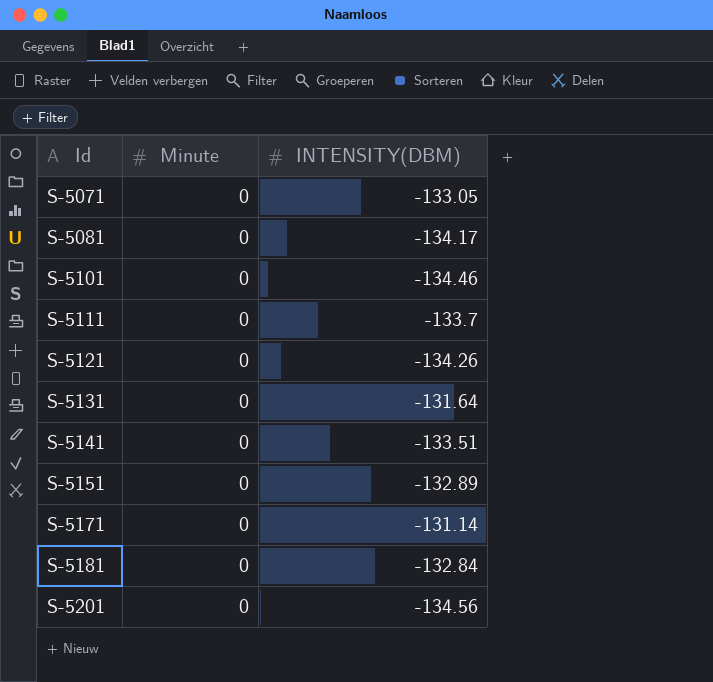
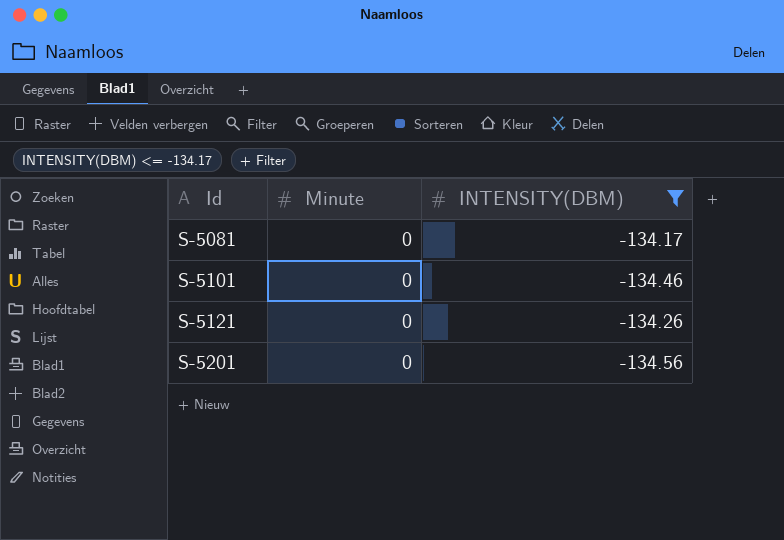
filter: none -> INTENSITY(DBM) <= -134.17

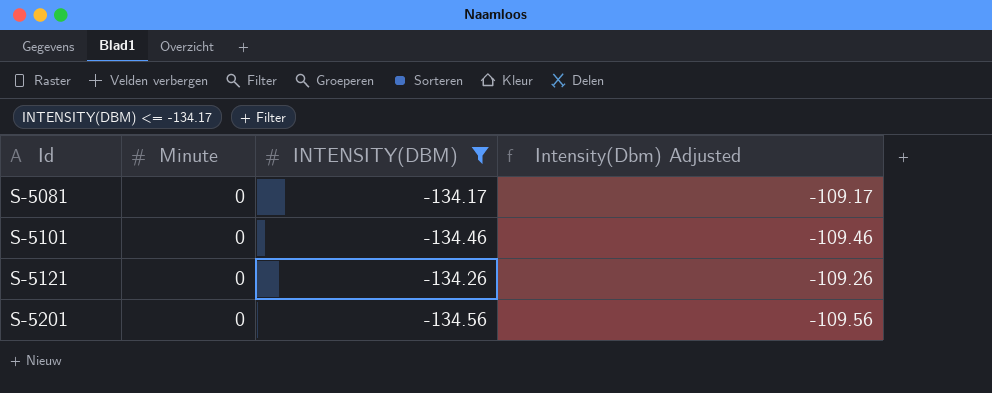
column Intensity(Dbm) Adjusted | formula: none -> [INTENSITY(DBM)] + 25

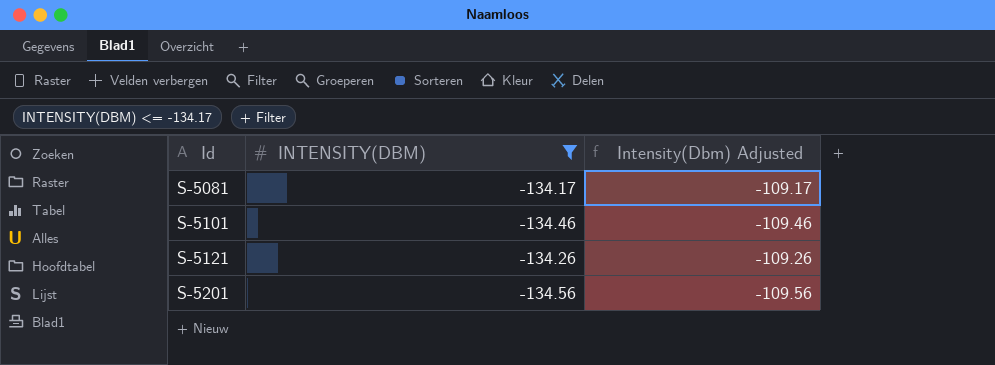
column Minute | position: 2 -> none

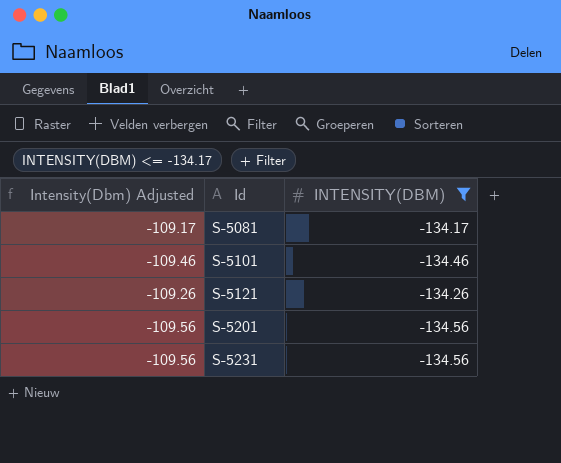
column Intensity(Dbm) Adjusted | position: 3 -> 1
row S-5231: none -> -109.56 | -134.56

